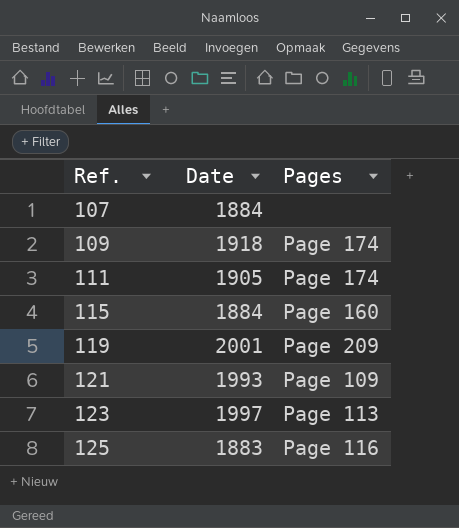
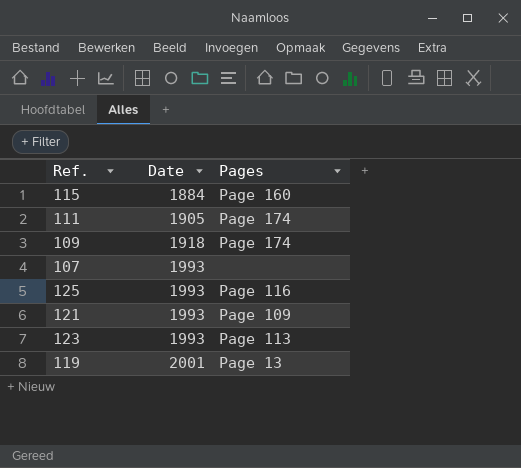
row order: Ref. ascending -> Date ascending
107 | Date: 1884 -> 1993
125 | Date: 1883 -> 1993
123 | Date: 1997 -> 1993
119 | Pages: Page 209 -> Page 13

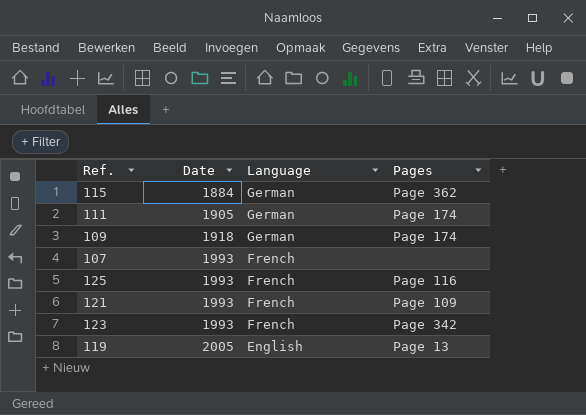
column Language | position: none -> 3
115 | Pages: Page 160 -> Page 362
123 | Pages: Page 113 -> Page 342
119 | Date: 2001 -> 2005

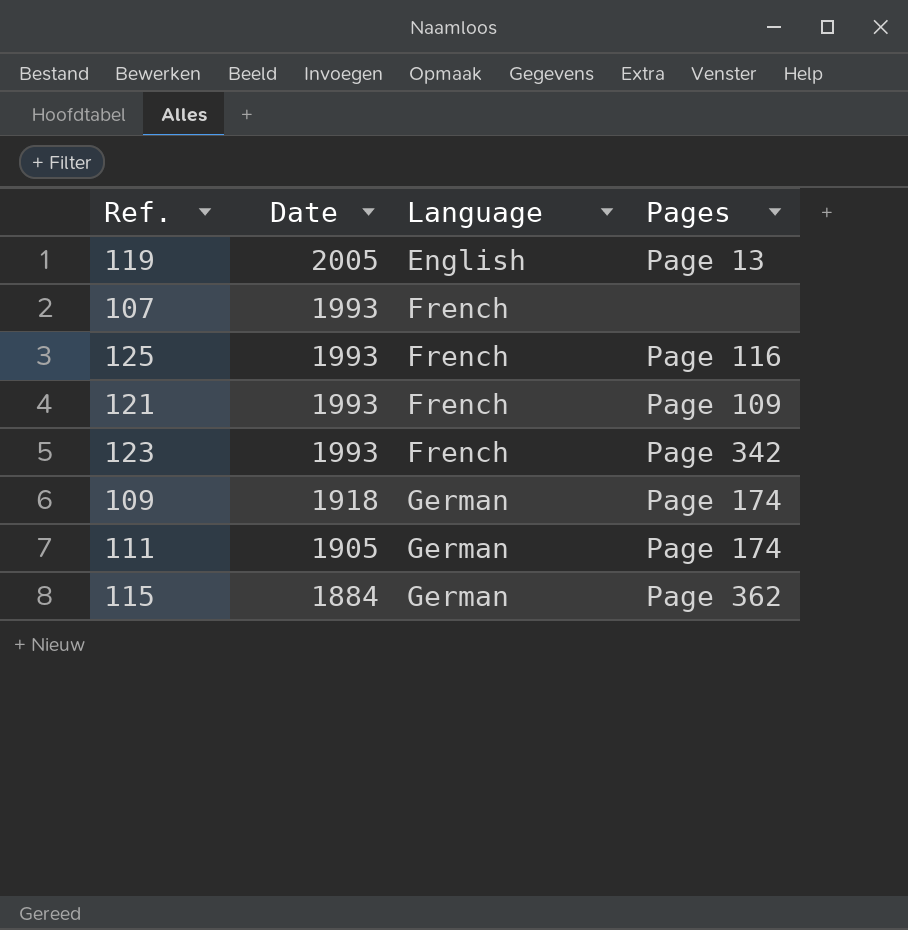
row order: Date ascending -> Date descending

